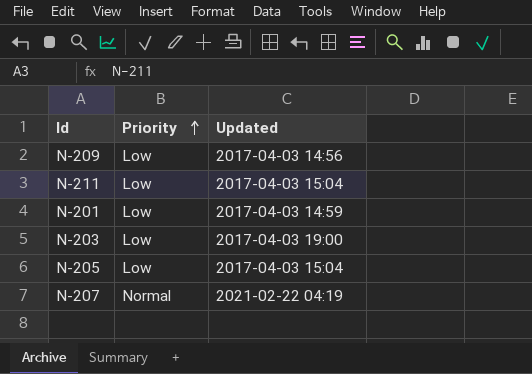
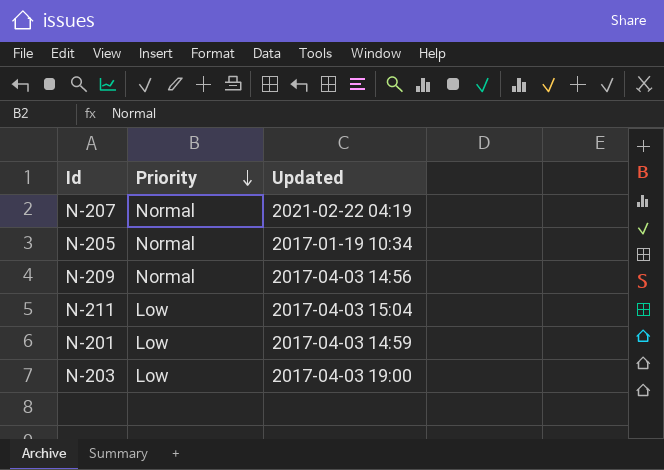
row order: Priority ascending -> Priority descending
N-205 | Priority: Low -> Normal
N-205 | Updated: 2017-04-03 15:04 -> 2017-01-19 10:34
N-209 | Priority: Low -> Normal

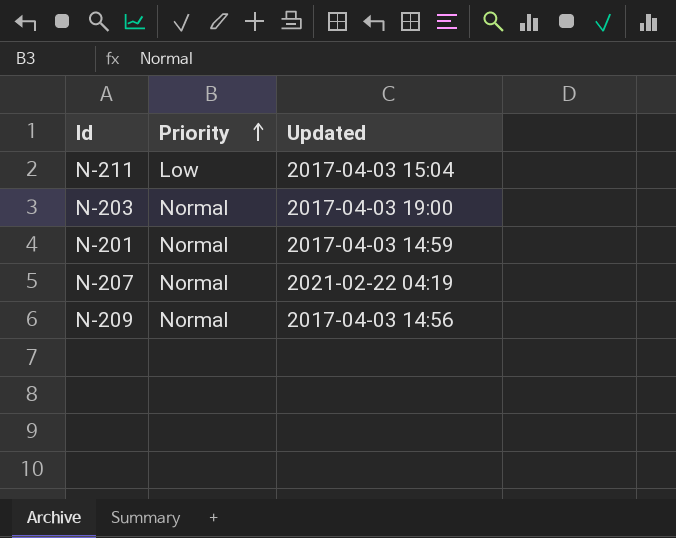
row order: Priority descending -> Priority ascending
row N-205: Normal | 2017-01-19 10:34 -> none
N-203 | Priority: Low -> Normal
N-201 | Priority: Low -> Normal

